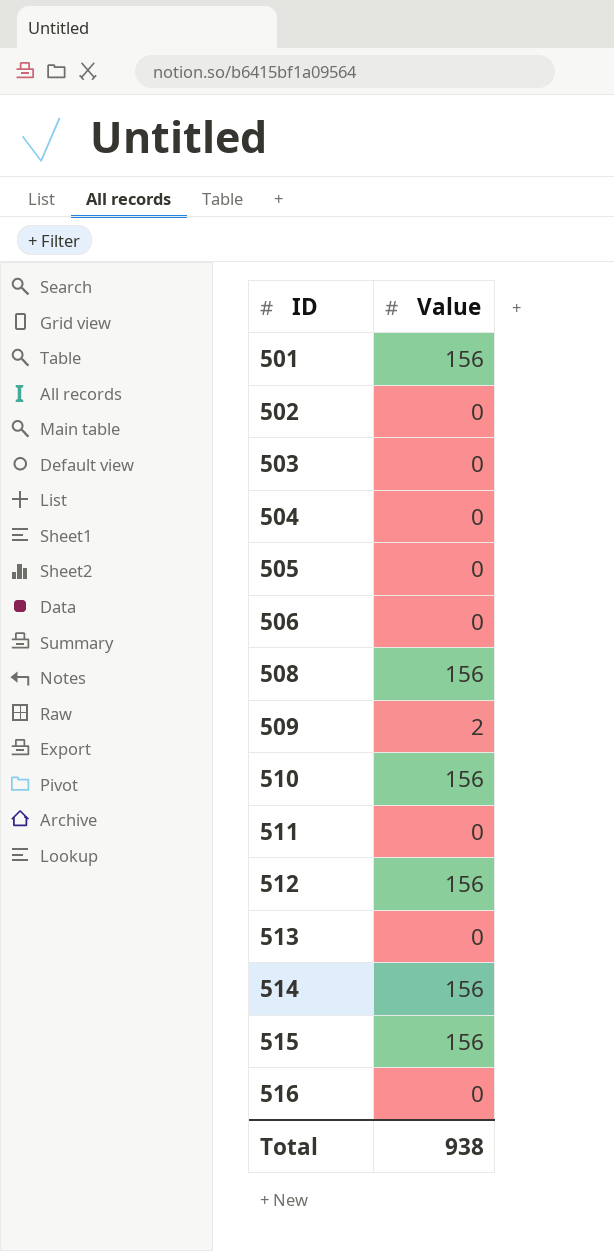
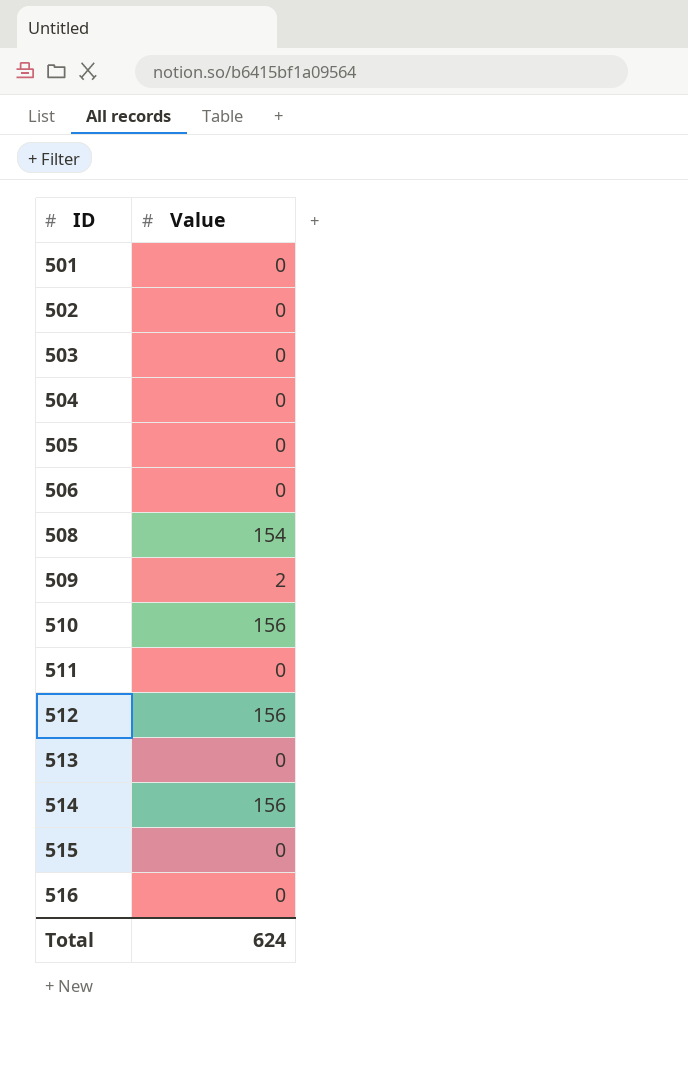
501 | Value: 156 -> 0
508 | Value: 156 -> 154
515 | Value: 156 -> 0
Total | Value: 938 -> 624

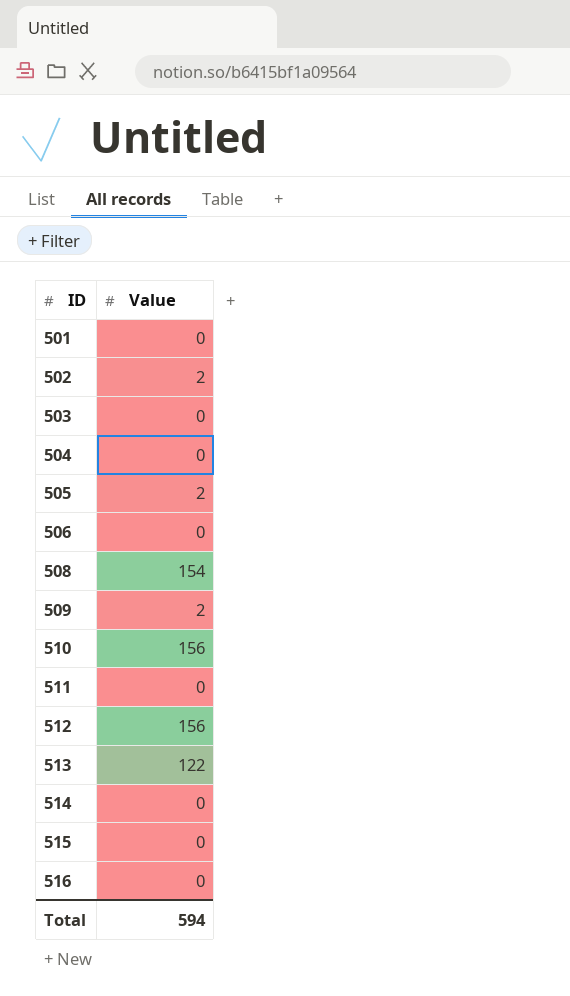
502 | Value: 0 -> 2
505 | Value: 0 -> 2
513 | Value: 0 -> 122
514 | Value: 156 -> 0
Total | Value: 624 -> 594

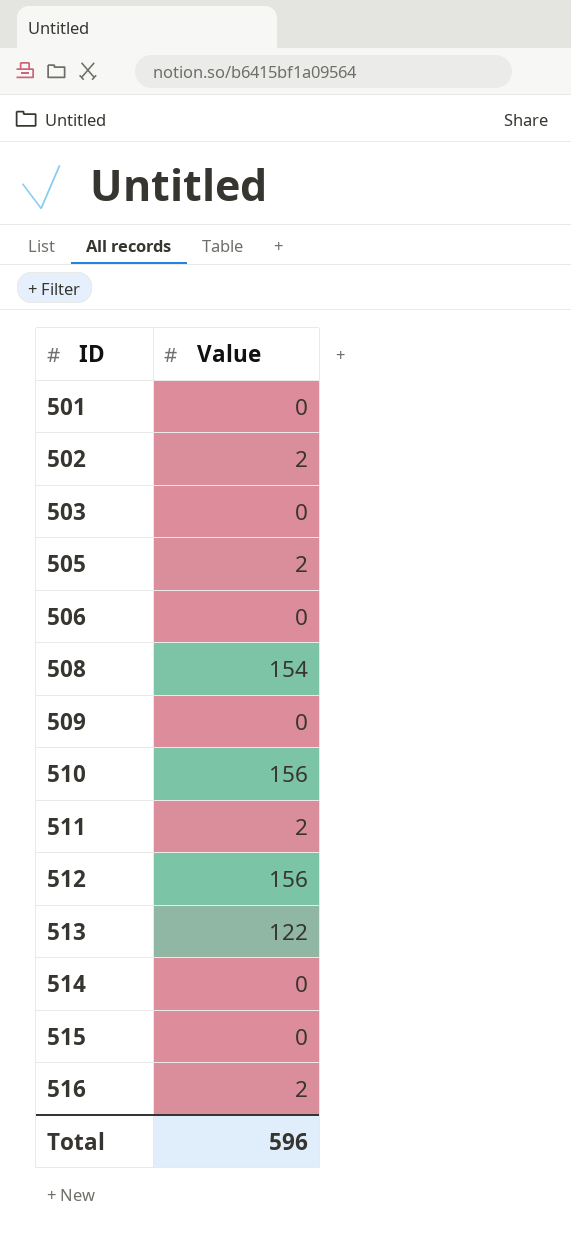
row 504: 0 -> none
509 | Value: 2 -> 0
511 | Value: 0 -> 2
516 | Value: 0 -> 2
Total | Value: 594 -> 596

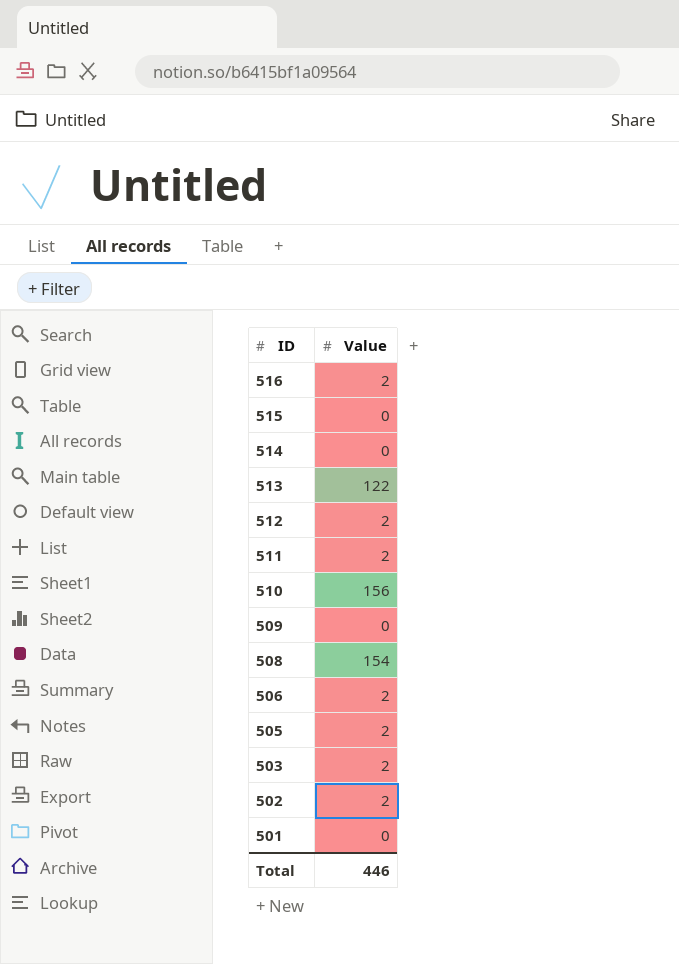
row order: ID ascending -> ID descending
512 | Value: 156 -> 2
506 | Value: 0 -> 2
503 | Value: 0 -> 2
Total | Value: 596 -> 446

